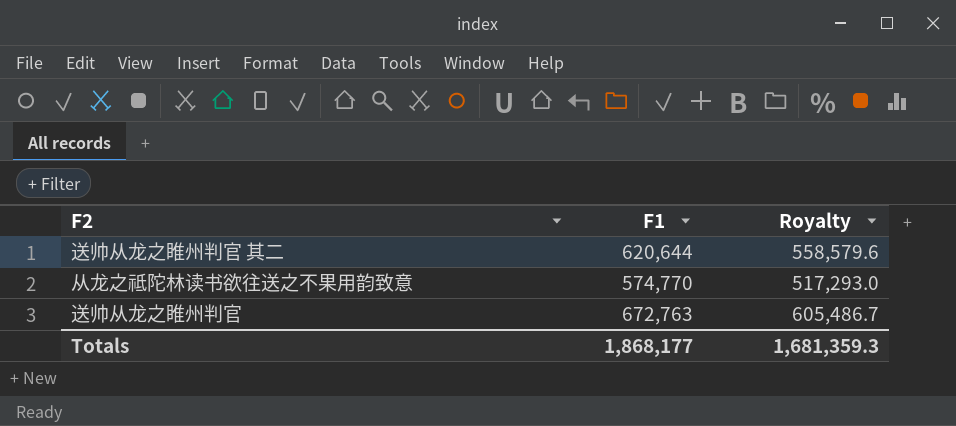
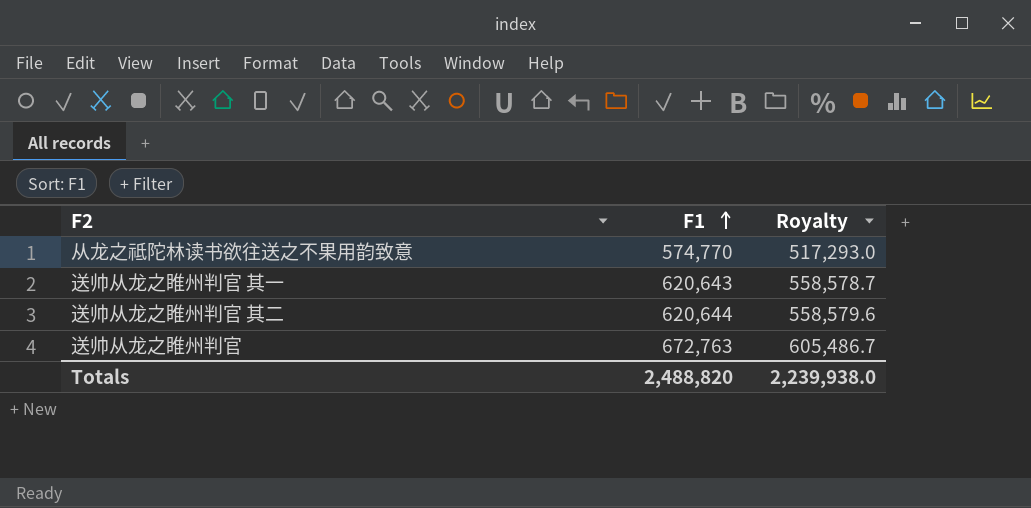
row order: none -> F1 ascending
row 送帅从龙之睢州判官 其一: none -> 620,643 | 558,578.7
Totals | F1: 1,868,177 -> 2,488,820
Totals | Royalty: 1,681,359.3 -> 2,239,938.0

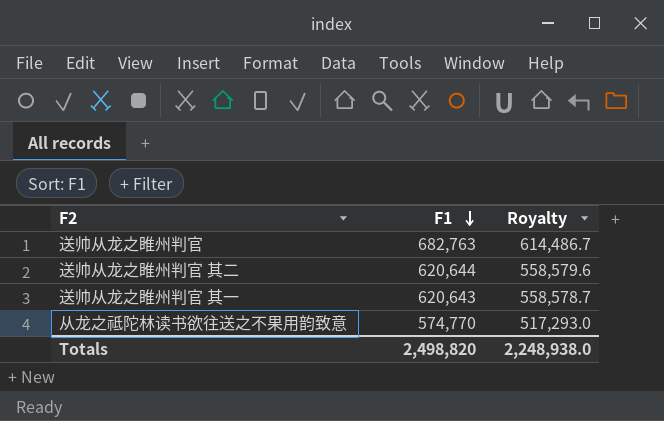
row order: F1 ascending -> F1 descending
送帅从龙之睢州判官 | F1: 672,763 -> 682,763
送帅从龙之睢州判官 | Royalty: 605,486.7 -> 614,486.7
Totals | F1: 2,488,820 -> 2,498,820
Totals | Royalty: 2,239,938.0 -> 2,248,938.0

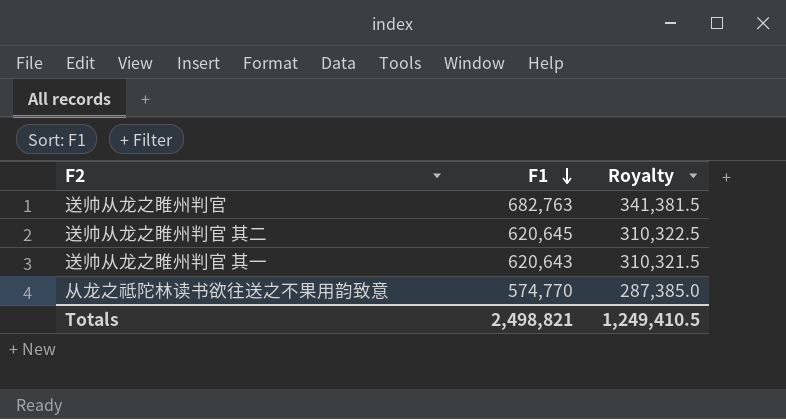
column Royalty | formula: [F1] * 0.9 -> [F1] * 0.5
送帅从龙之睢州判官 其二 | F1: 620,644 -> 620,645
Totals | F1: 2,498,820 -> 2,498,821
Totals | Royalty: 2,248,938.0 -> 1,249,410.5

